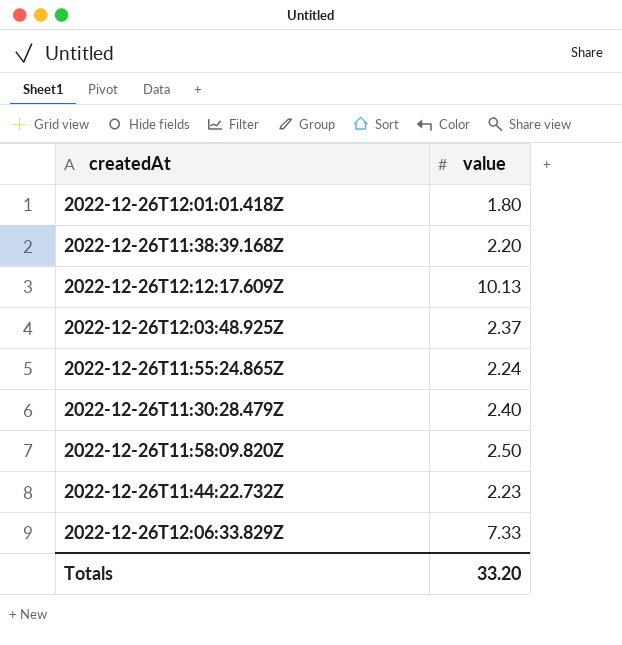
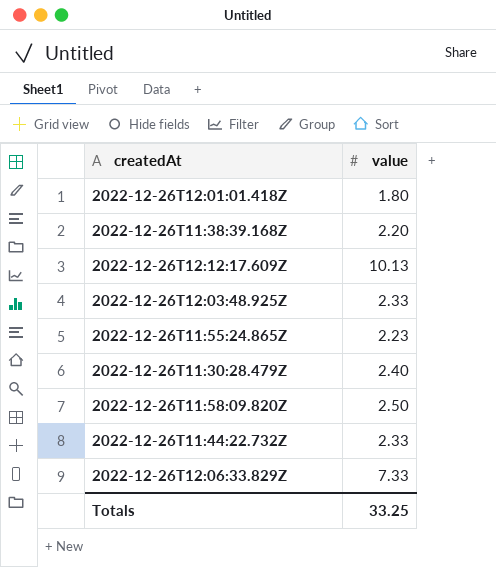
2022-12-26T12:03:48.925Z | value: 2.37 -> 2.33
2022-12-26T11:55:24.865Z | value: 2.24 -> 2.23
2022-12-26T11:44:22.732Z | value: 2.23 -> 2.33
Totals | value: 33.20 -> 33.25

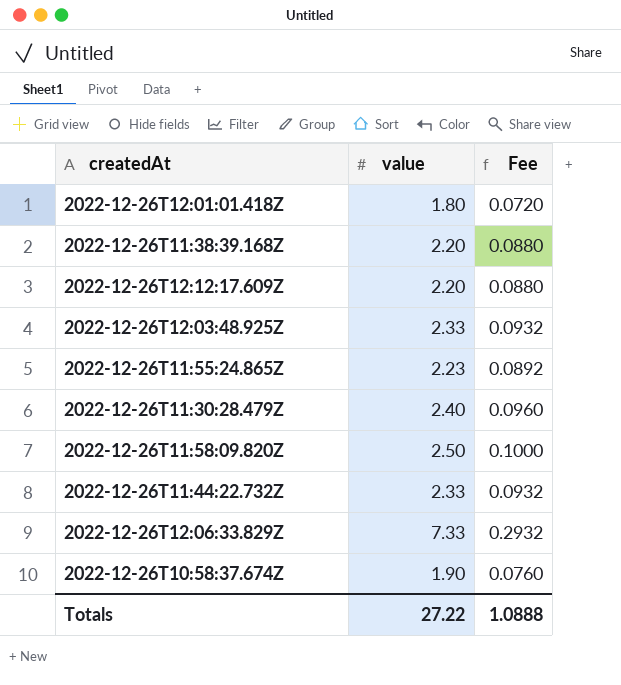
column Fee | formula: none -> [value] * 0.04
2022-12-26T12:12:17.609Z | value: 10.13 -> 2.20
row 2022-12-26T10:58:37.674Z: none -> 1.90 | 0.0760
Totals | value: 33.25 -> 27.22

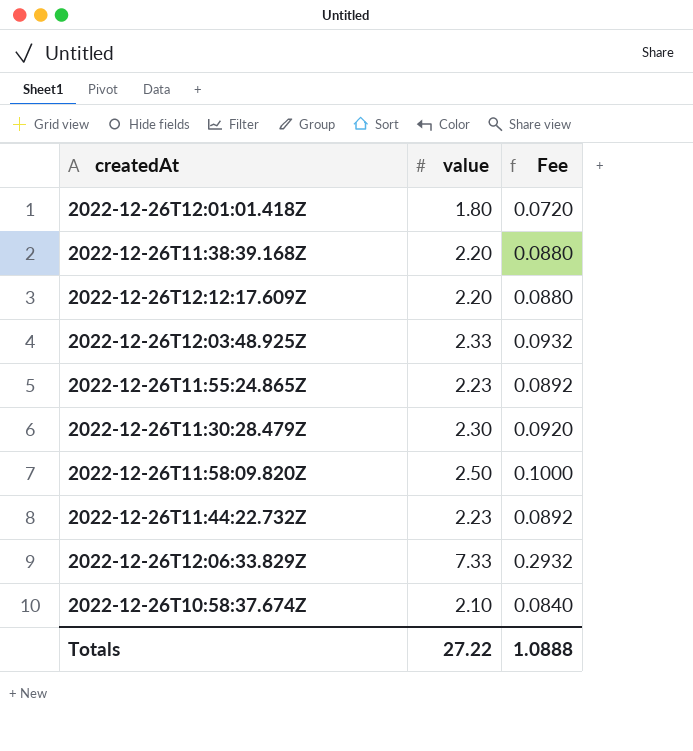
2022-12-26T11:30:28.479Z | value: 2.40 -> 2.30
2022-12-26T11:30:28.479Z | Fee: 0.0960 -> 0.0920
2022-12-26T11:44:22.732Z | value: 2.33 -> 2.23
2022-12-26T11:44:22.732Z | Fee: 0.0932 -> 0.0892
2022-12-26T10:58:37.674Z | value: 1.90 -> 2.10
2022-12-26T10:58:37.674Z | Fee: 0.0760 -> 0.0840

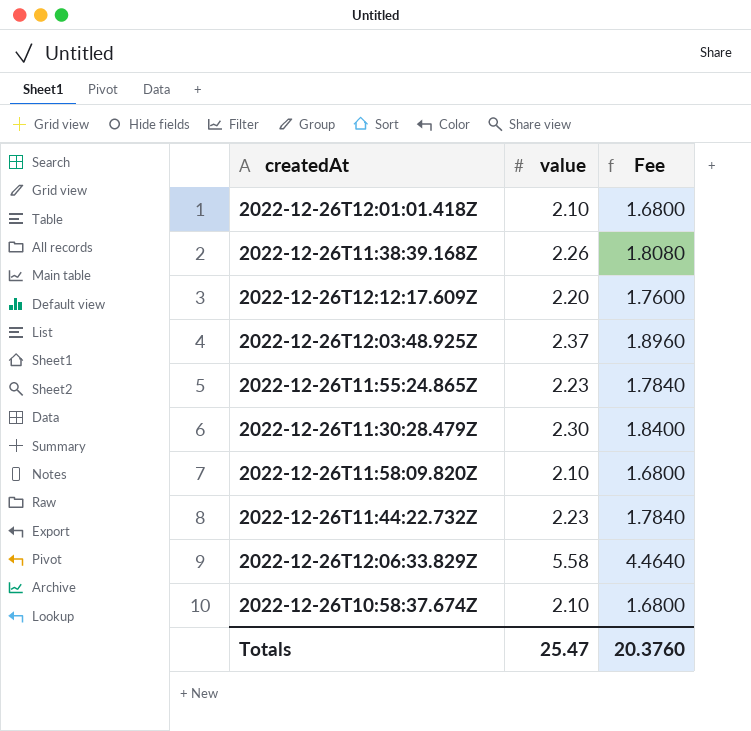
column Fee | formula: [value] * 0.04 -> [value] * 0.8
2022-12-26T12:01:01.418Z | value: 1.80 -> 2.10
2022-12-26T11:38:39.168Z | value: 2.20 -> 2.26
2022-12-26T12:03:48.925Z | value: 2.33 -> 2.37
2022-12-26T11:58:09.820Z | value: 2.50 -> 2.10
2022-12-26T12:06:33.829Z | value: 7.33 -> 5.58
Totals | value: 27.22 -> 25.47
Totals | Fee: 1.0888 -> 20.3760

